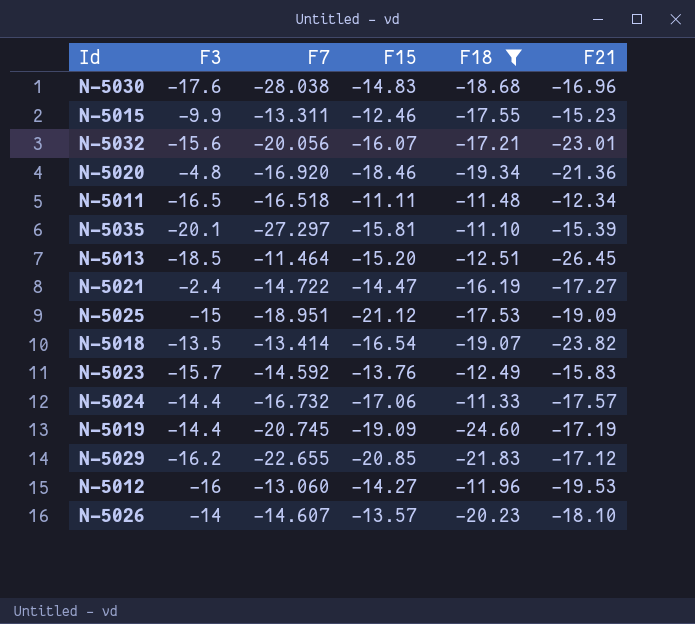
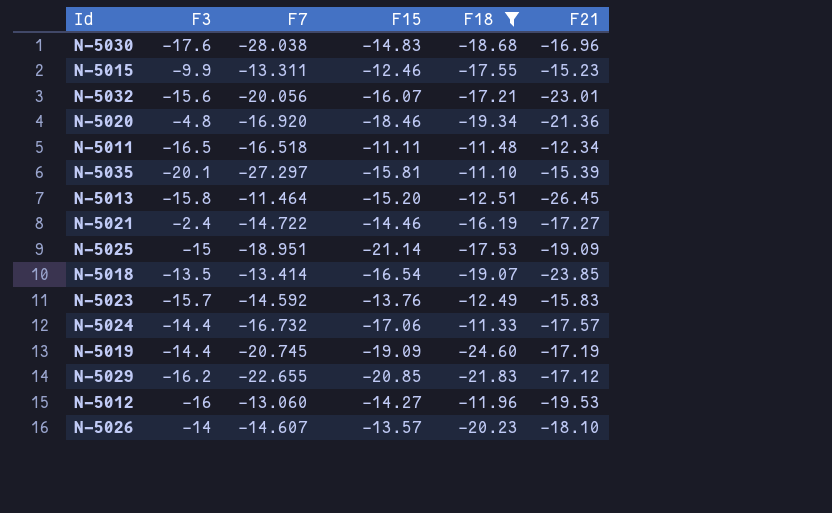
N-5013 | F3: -18.5 -> -15.8
N-5021 | F15: -14.47 -> -14.46
N-5025 | F15: -21.12 -> -21.14
N-5018 | F21: -23.82 -> -23.85

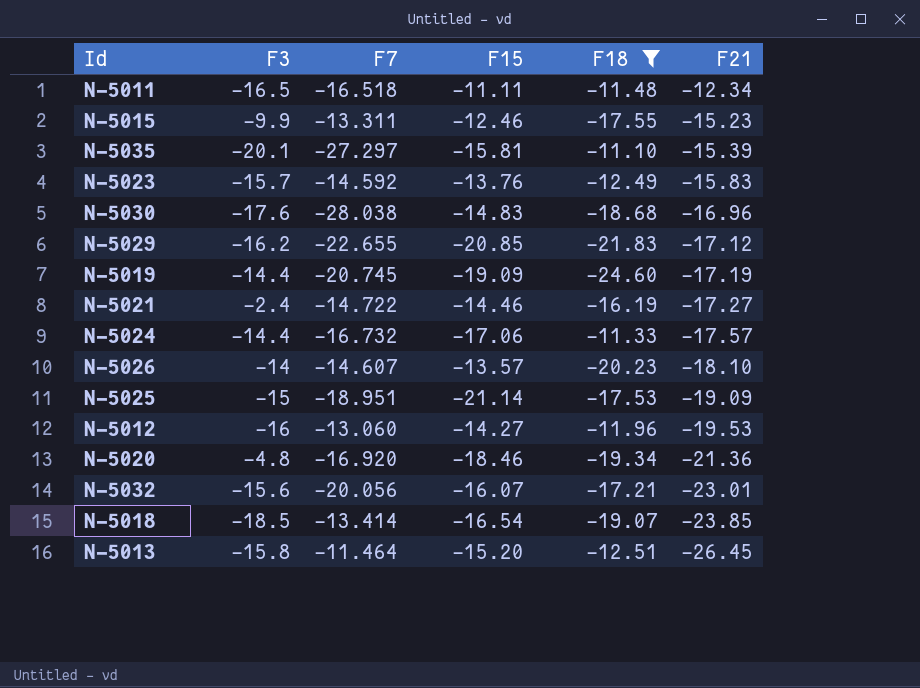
row order: none -> F21 descending
N-5018 | F3: -13.5 -> -18.5

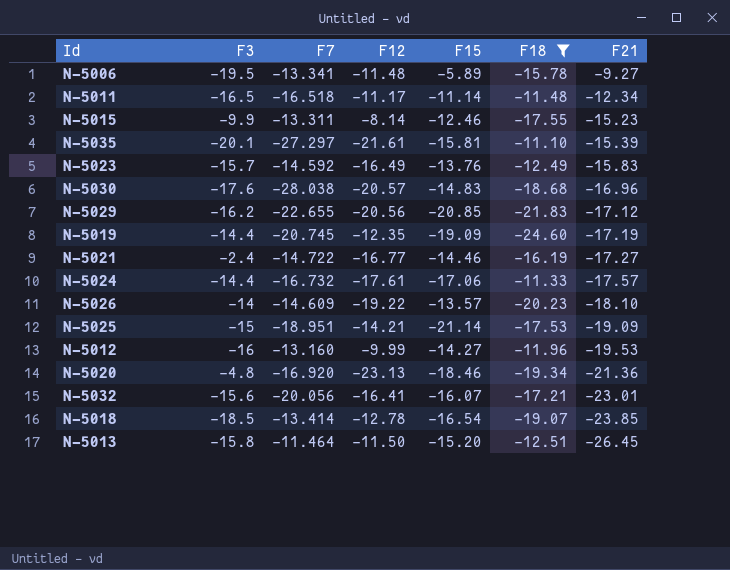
column F12 | position: none -> 4
row N-5006: none -> -19.5 | -13.341 | -11.48 | -5.89 | -15.78 | -9.27
N-5011 | F15: -11.11 -> -11.14
N-5026 | F7: -14.607 -> -14.609
N-5012 | F7: -13.060 -> -13.160

